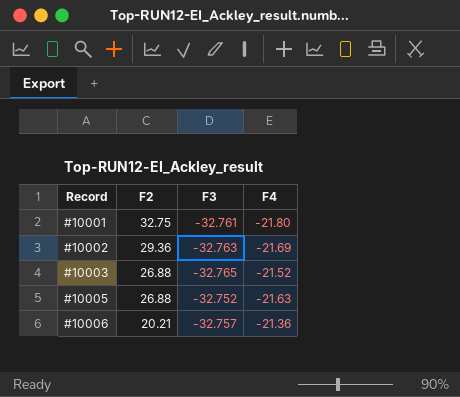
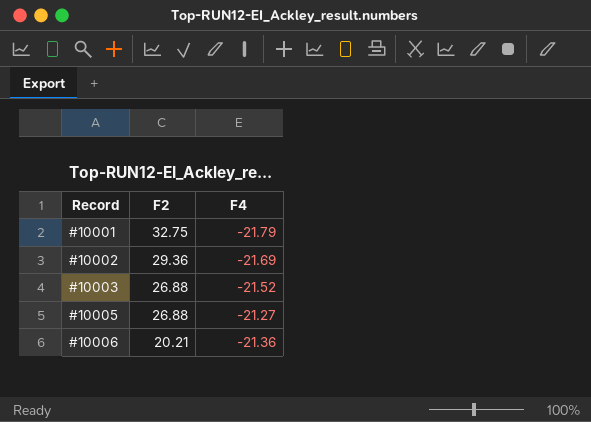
column F3 | position: 3 -> none
#10001 | F4: -21.80 -> -21.79
#10005 | F4: -21.63 -> -21.27

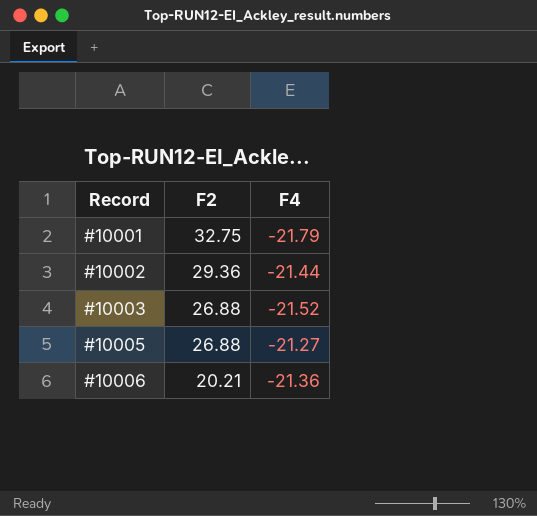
#10002 | F4: -21.69 -> -21.44

